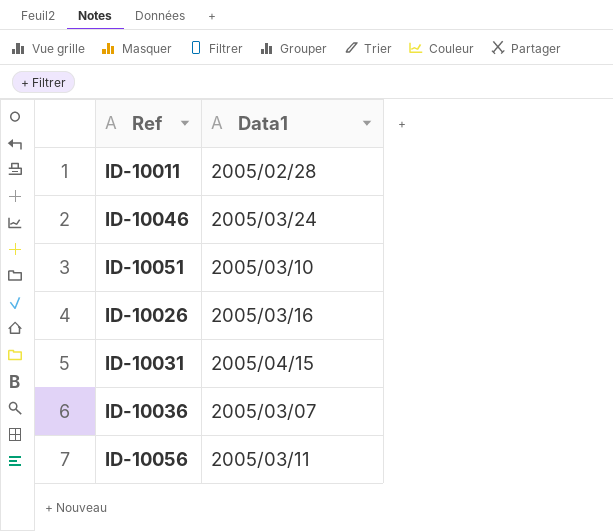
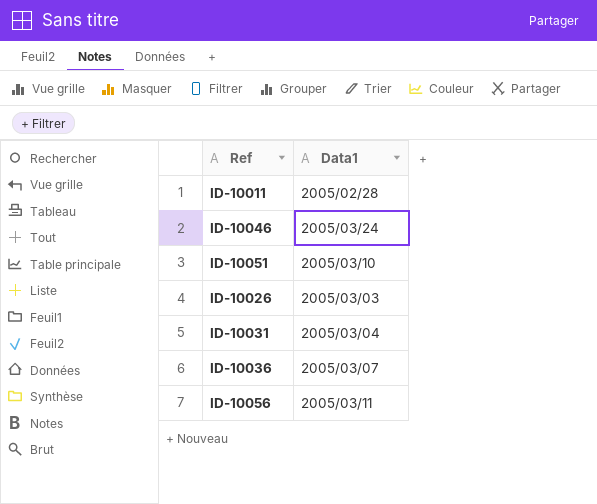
ID-10026 | Data1: 2005/03/16 -> 2005/03/03
ID-10031 | Data1: 2005/04/15 -> 2005/03/04

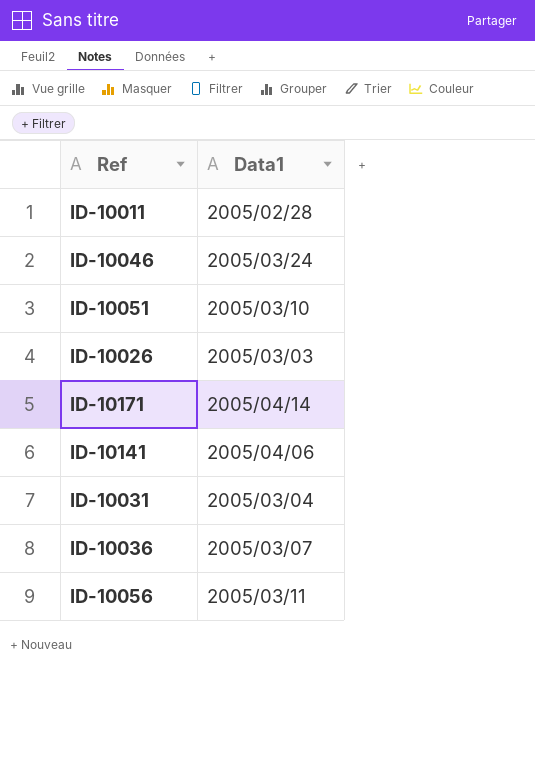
row ID-10171: none -> 2005/04/14
row ID-10141: none -> 2005/04/06

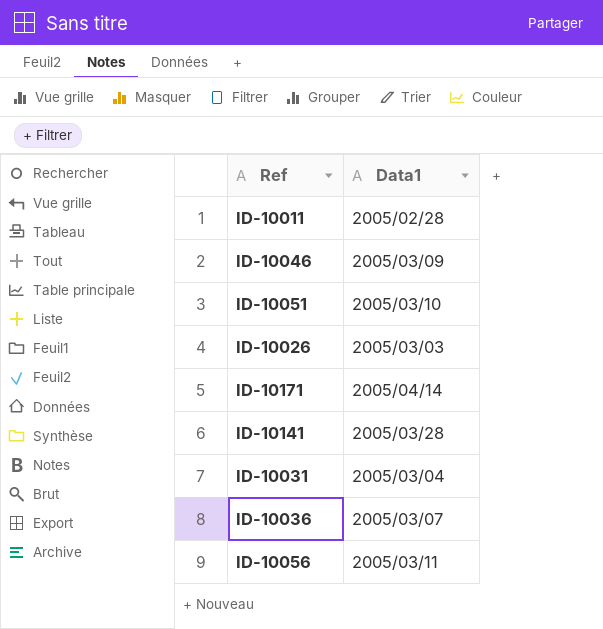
ID-10046 | Data1: 2005/03/24 -> 2005/03/09
ID-10141 | Data1: 2005/04/06 -> 2005/03/28

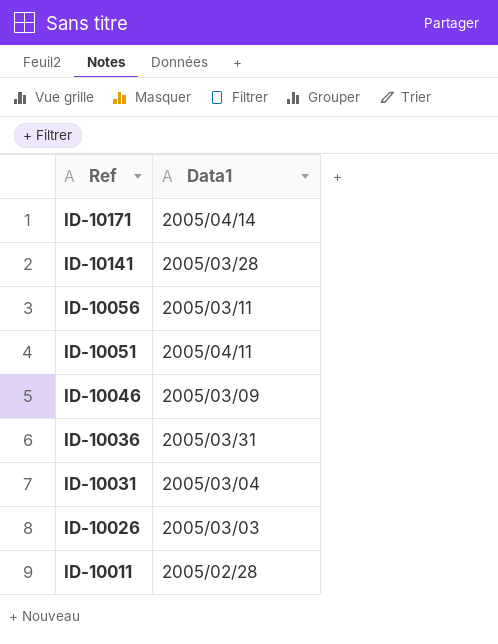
row order: none -> Ref descending
ID-10051 | Data1: 2005/03/10 -> 2005/04/11
ID-10036 | Data1: 2005/03/07 -> 2005/03/31

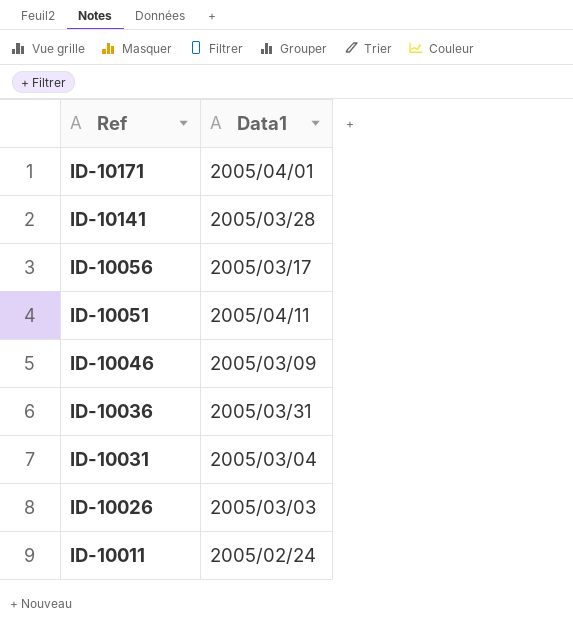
ID-10171 | Data1: 2005/04/14 -> 2005/04/01
ID-10056 | Data1: 2005/03/11 -> 2005/03/17
ID-10011 | Data1: 2005/02/28 -> 2005/02/24

